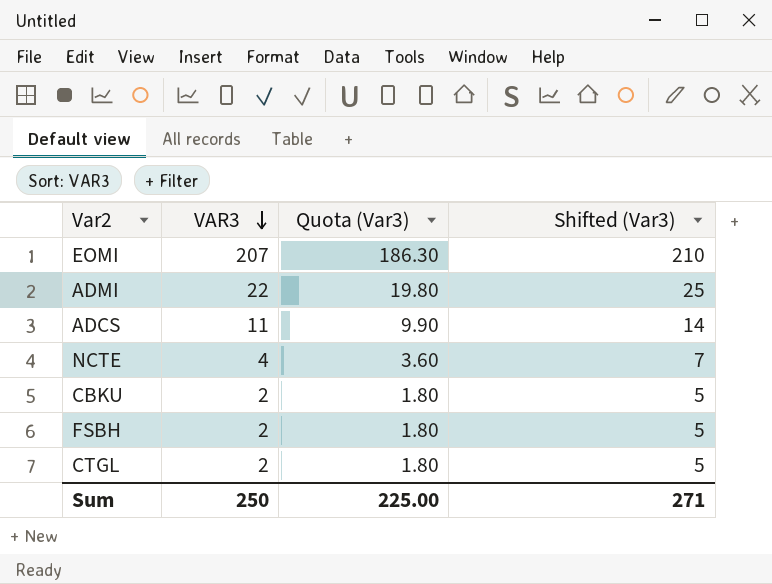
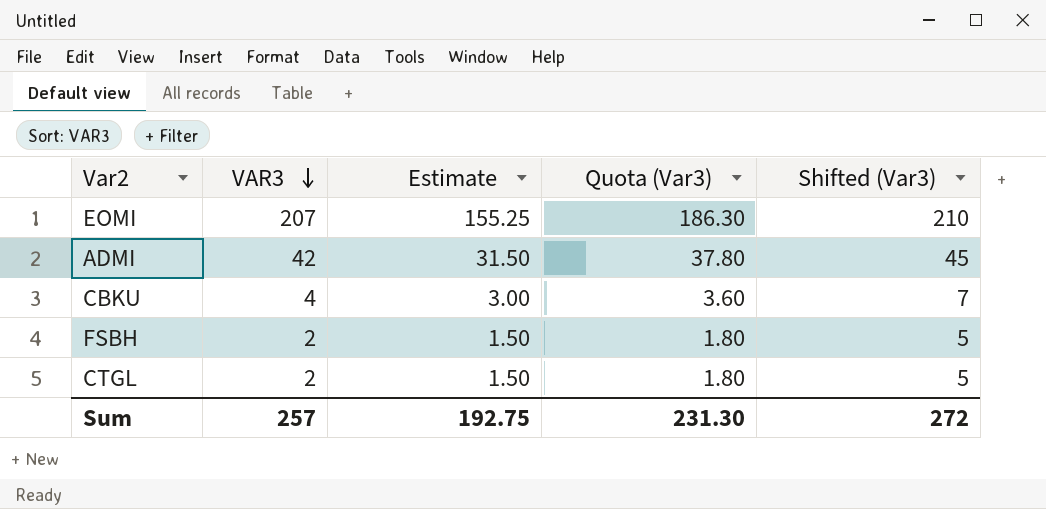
column Estimate | formula: none -> [VAR3] * 0.75
row ADCS: 11 | 9.90 | 14 -> none
row NCTE: 4 | 3.60 | 7 -> none
ADMI | VAR3: 22 -> 42
ADMI | Quota (Var3): 19.80 -> 37.80
ADMI | Shifted (Var3): 25 -> 45
CBKU | VAR3: 2 -> 4
CBKU | Quota (Var3): 1.80 -> 3.60
CBKU | Shifted (Var3): 5 -> 7
Sum | VAR3: 250 -> 257
Sum | Quota (Var3): 225.00 -> 231.30
Sum | Shifted (Var3): 271 -> 272

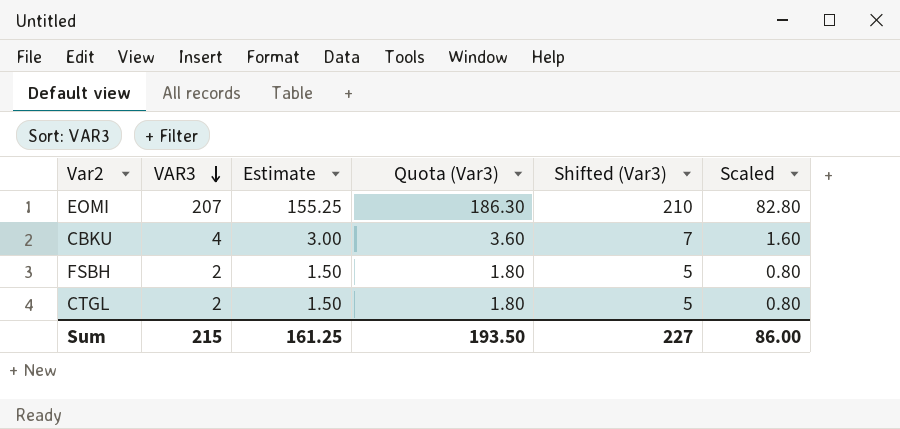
column Scaled | formula: none -> [VAR3] * 0.4
row ADMI: 42 | 31.50 | 37.80 | 45 -> none
Sum | VAR3: 257 -> 215
Sum | Estimate: 192.75 -> 161.25
Sum | Quota (Var3): 231.30 -> 193.50
Sum | Shifted (Var3): 272 -> 227

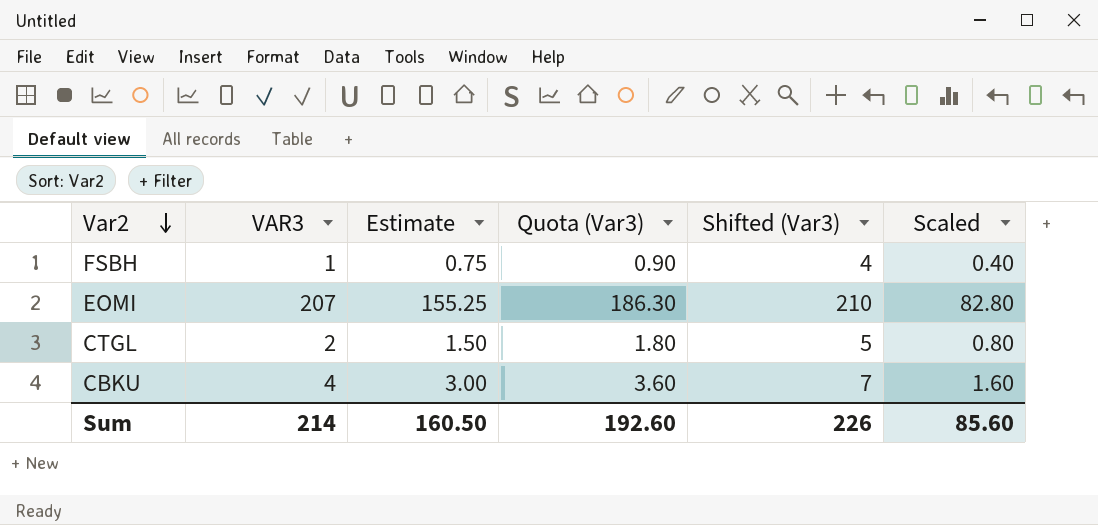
row order: VAR3 descending -> Var2 descending
FSBH | VAR3: 2 -> 1
FSBH | Estimate: 1.50 -> 0.75
FSBH | Quota (Var3): 1.80 -> 0.90
FSBH | Shifted (Var3): 5 -> 4
FSBH | Scaled: 0.80 -> 0.40
Sum | VAR3: 215 -> 214
Sum | Estimate: 161.25 -> 160.50
Sum | Quota (Var3): 193.50 -> 192.60
Sum | Shifted (Var3): 227 -> 226
Sum | Scaled: 86.00 -> 85.60

